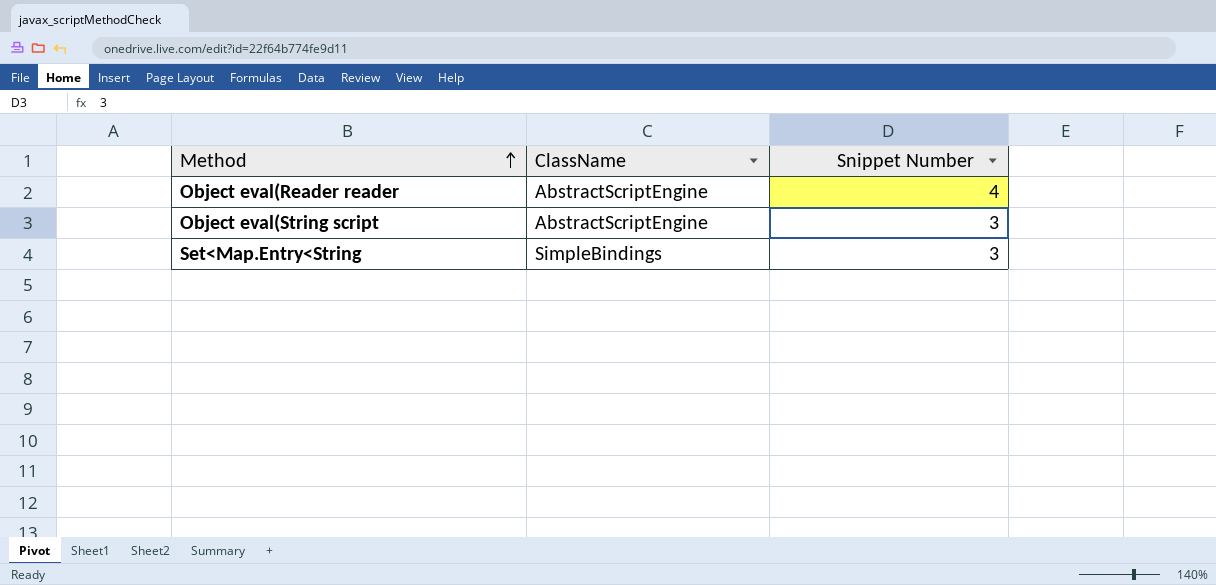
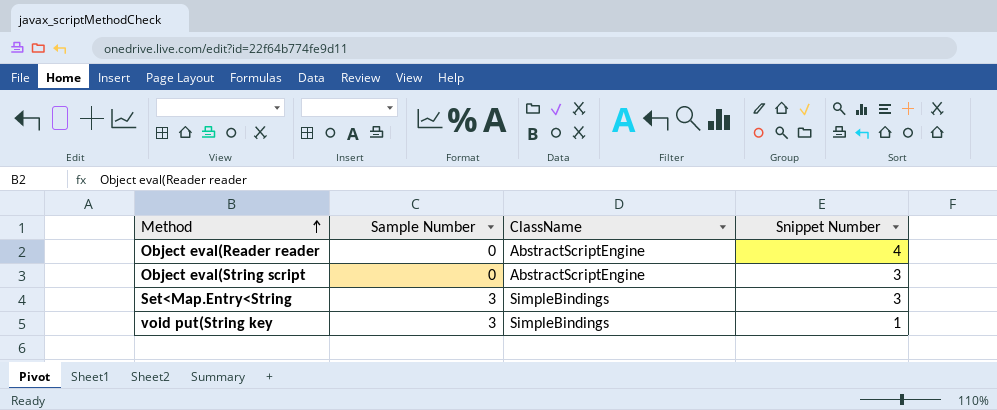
column Sample Number | position: none -> 2
row void put(String key: none -> 3 | SimpleBindings | 1

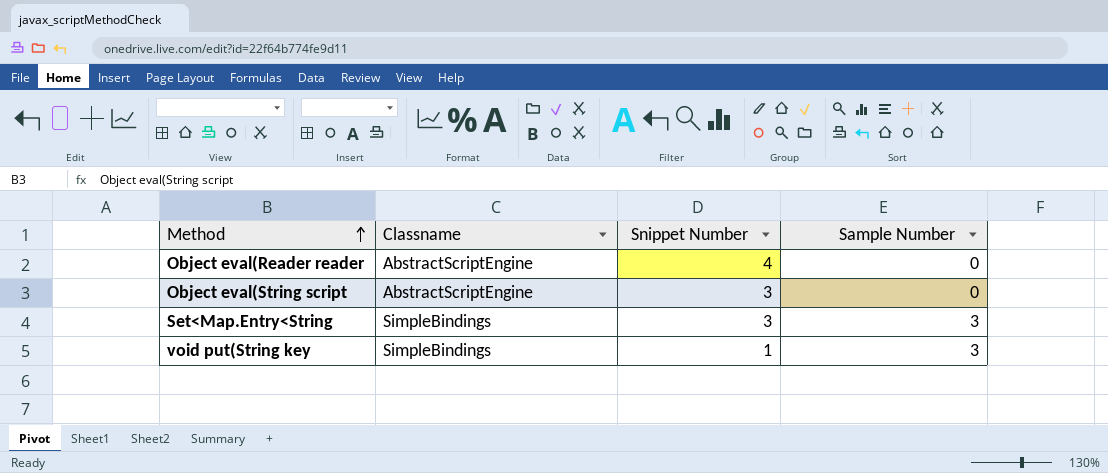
column name: ClassName -> Classname
column Sample Number | position: 2 -> 4

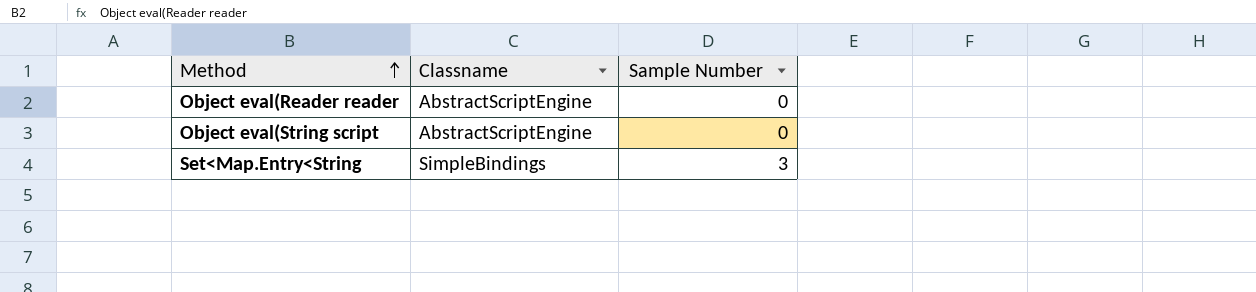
column Snippet Number | position: 3 -> none
row void put(String key: SimpleBindings | 1 | 3 -> none

